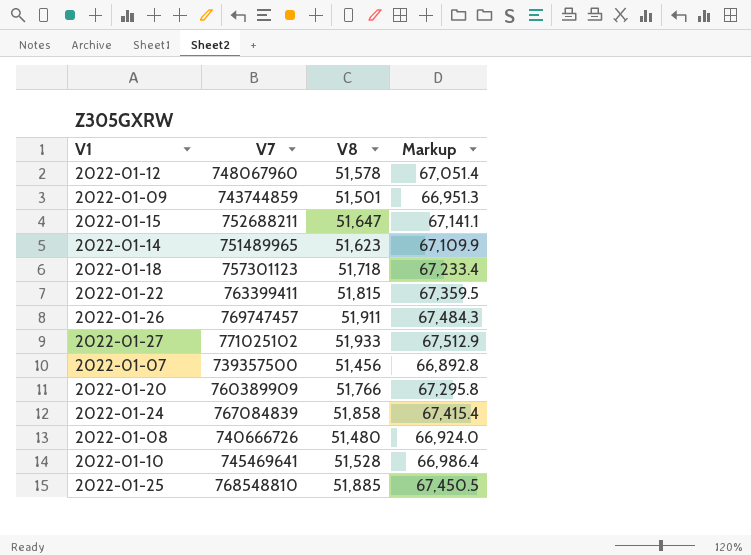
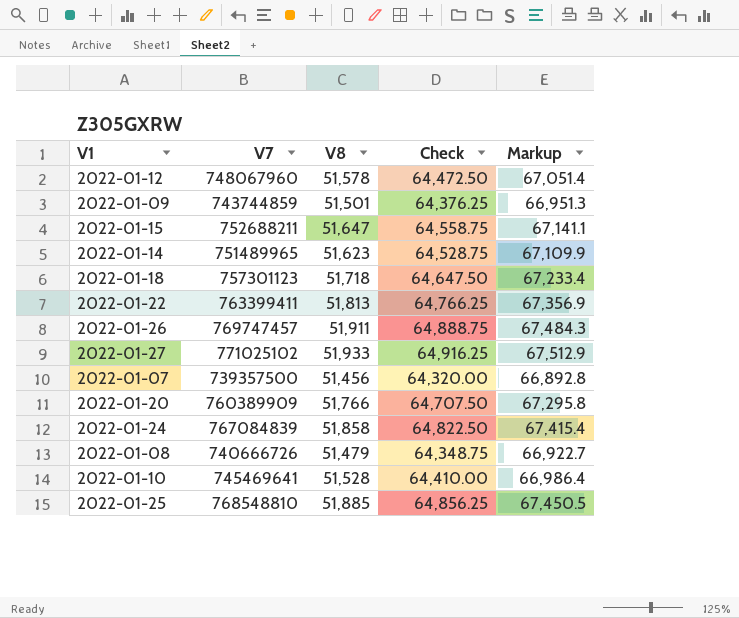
column Check | formula: none -> [V8] * 1.25
2022-01-22 | V8: 51,815 -> 51,813
2022-01-22 | Markup: 67,359.5 -> 67,356.9
2022-01-08 | V8: 51,480 -> 51,479
2022-01-08 | Markup: 66,924.0 -> 66,922.7

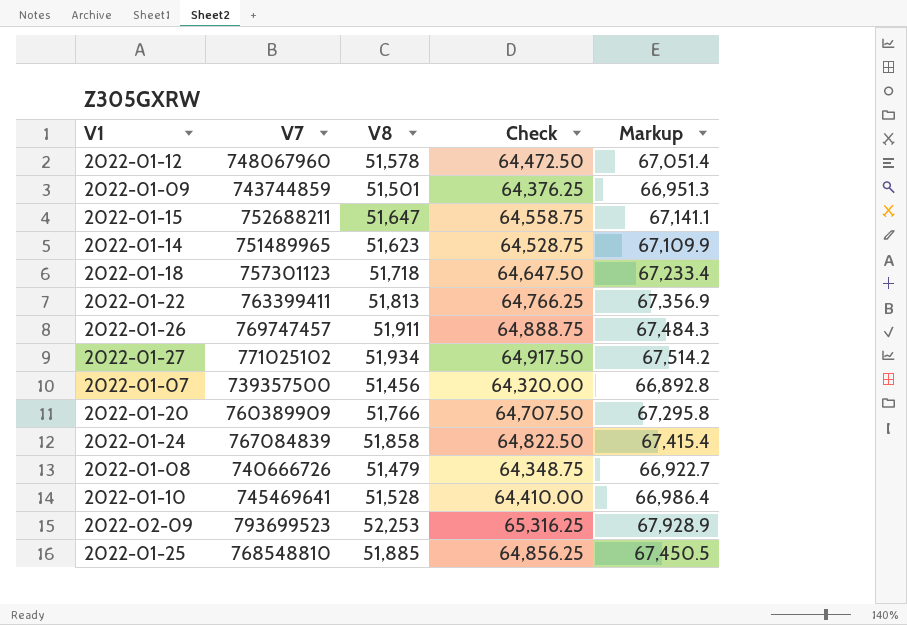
2022-01-27 | V8: 51,933 -> 51,934
2022-01-27 | Check: 64,916.25 -> 64,917.50
2022-01-27 | Markup: 67,512.9 -> 67,514.2
row 2022-02-09: none -> 793699523 | 52,253 | 65,316.25 | 67,928.9

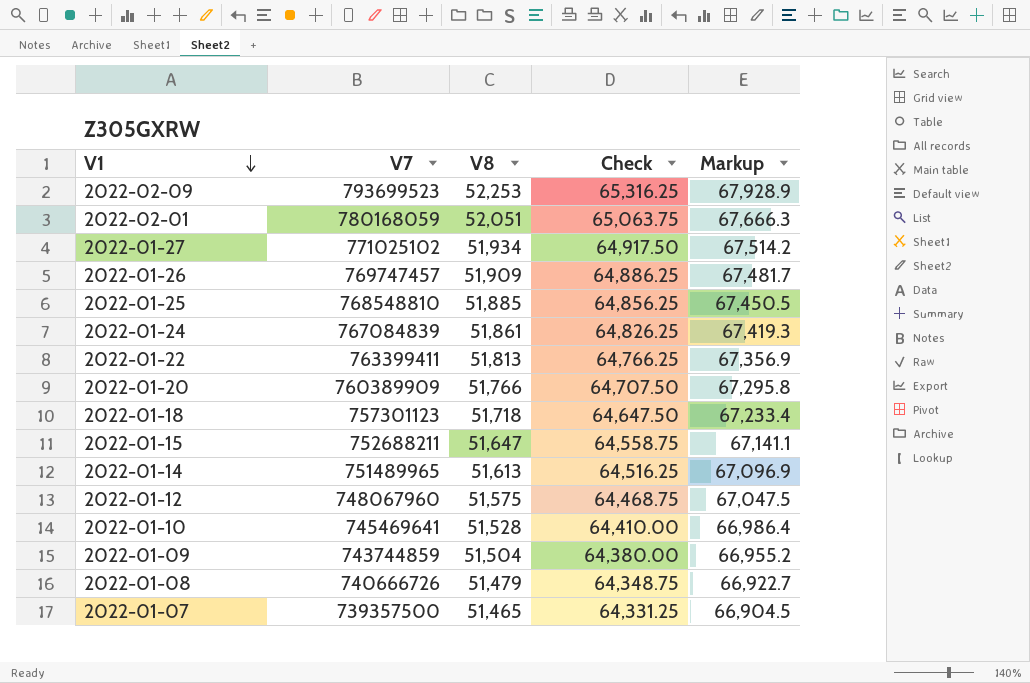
row order: none -> V1 descending
row 2022-02-01: none -> 780168059 | 52,051 | 65,063.75 | 67,666.3
2022-01-26 | V8: 51,911 -> 51,909
2022-01-26 | Check: 64,888.75 -> 64,886.25
2022-01-26 | Markup: 67,484.3 -> 67,481.7
2022-01-24 | V8: 51,858 -> 51,861
2022-01-24 | Check: 64,822.50 -> 64,826.25
2022-01-24 | Markup: 67,415.4 -> 67,419.3
2022-01-14 | V8: 51,623 -> 51,613
2022-01-14 | Check: 64,528.75 -> 64,516.25
2022-01-14 | Markup: 67,109.9 -> 67,096.9
2022-01-12 | V8: 51,578 -> 51,575
2022-01-12 | Check: 64,472.50 -> 64,468.75
2022-01-12 | Markup: 67,051.4 -> 67,047.5
2022-01-09 | V8: 51,501 -> 51,504
2022-01-09 | Check: 64,376.25 -> 64,380.00
2022-01-09 | Markup: 66,951.3 -> 66,955.2
2022-01-07 | V8: 51,456 -> 51,465
2022-01-07 | Check: 64,320.00 -> 64,331.25
2022-01-07 | Markup: 66,892.8 -> 66,904.5

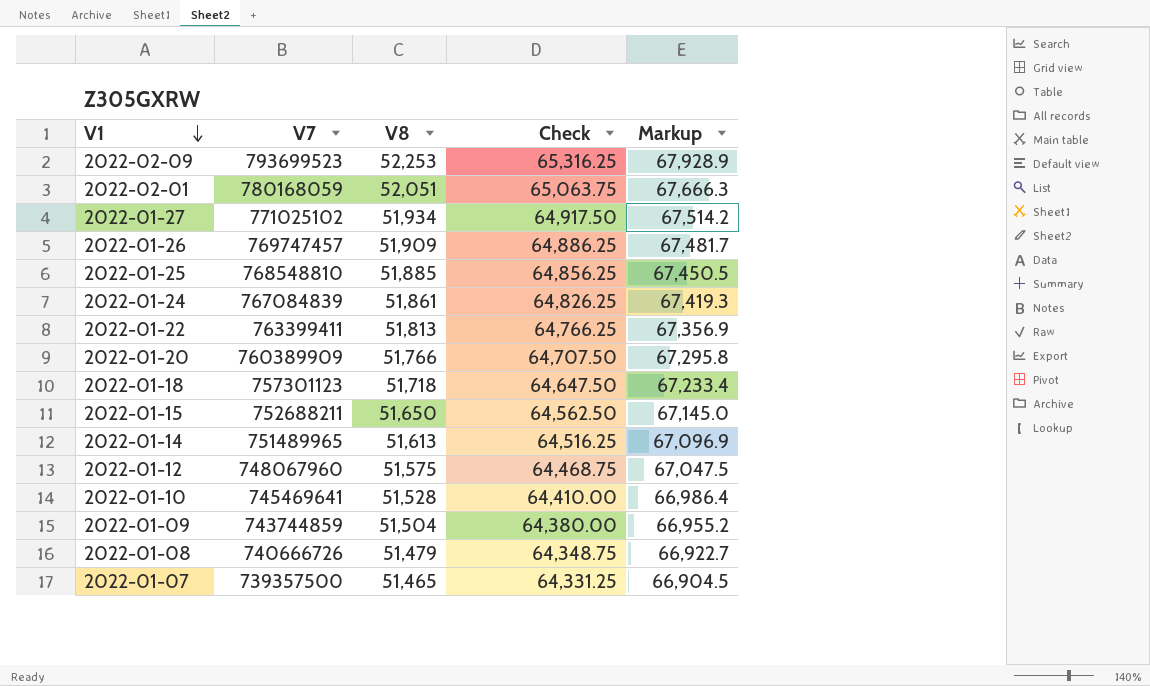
2022-01-15 | V8: 51,647 -> 51,650
2022-01-15 | Check: 64,558.75 -> 64,562.50
2022-01-15 | Markup: 67,141.1 -> 67,145.0

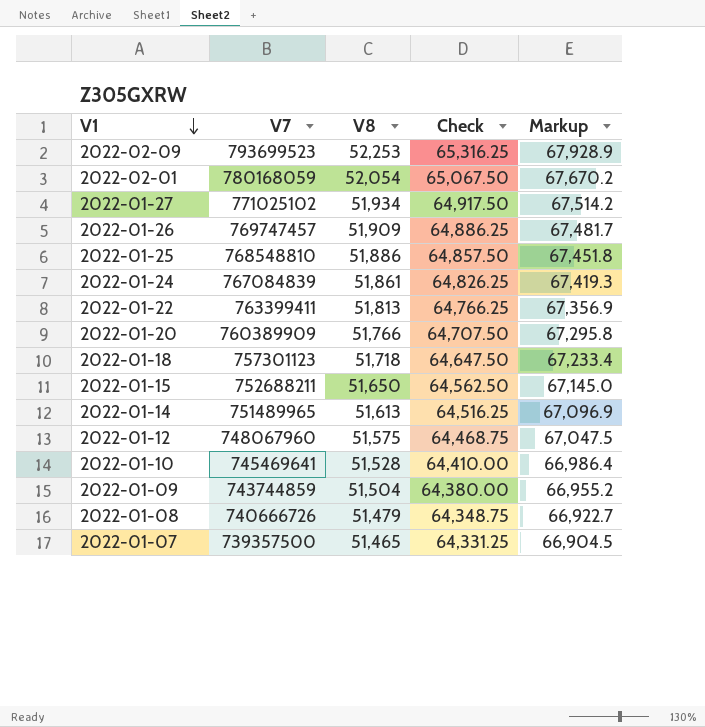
2022-02-01 | V8: 52,051 -> 52,054
2022-02-01 | Check: 65,063.75 -> 65,067.50
2022-02-01 | Markup: 67,666.3 -> 67,670.2
2022-01-25 | V8: 51,885 -> 51,886
2022-01-25 | Check: 64,856.25 -> 64,857.50
2022-01-25 | Markup: 67,450.5 -> 67,451.8

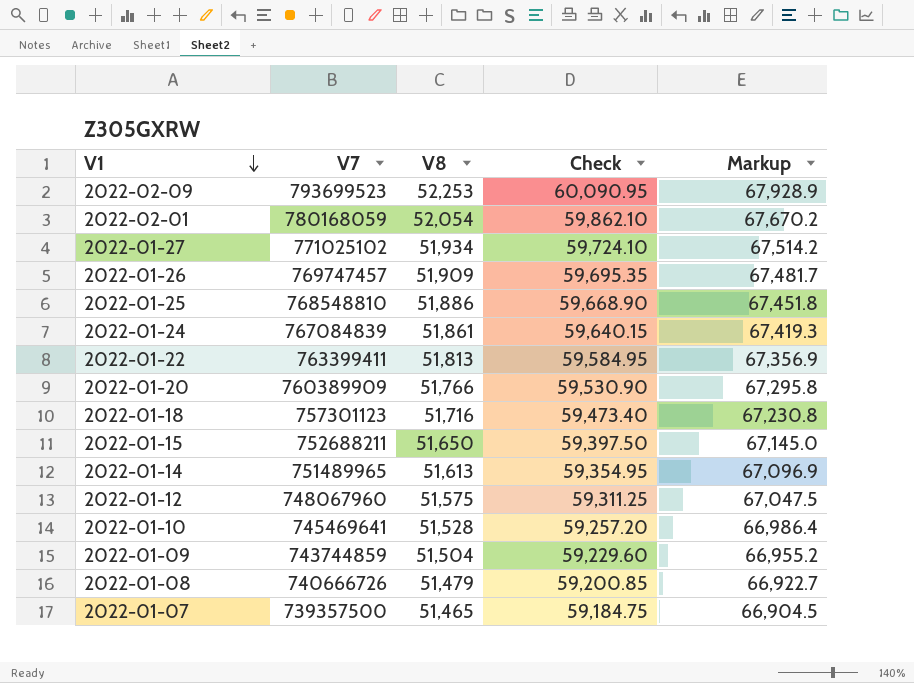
column Check | formula: [V8] * 1.25 -> [V8] * 1.15
2022-01-18 | V8: 51,718 -> 51,716
2022-01-18 | Markup: 67,233.4 -> 67,230.8

